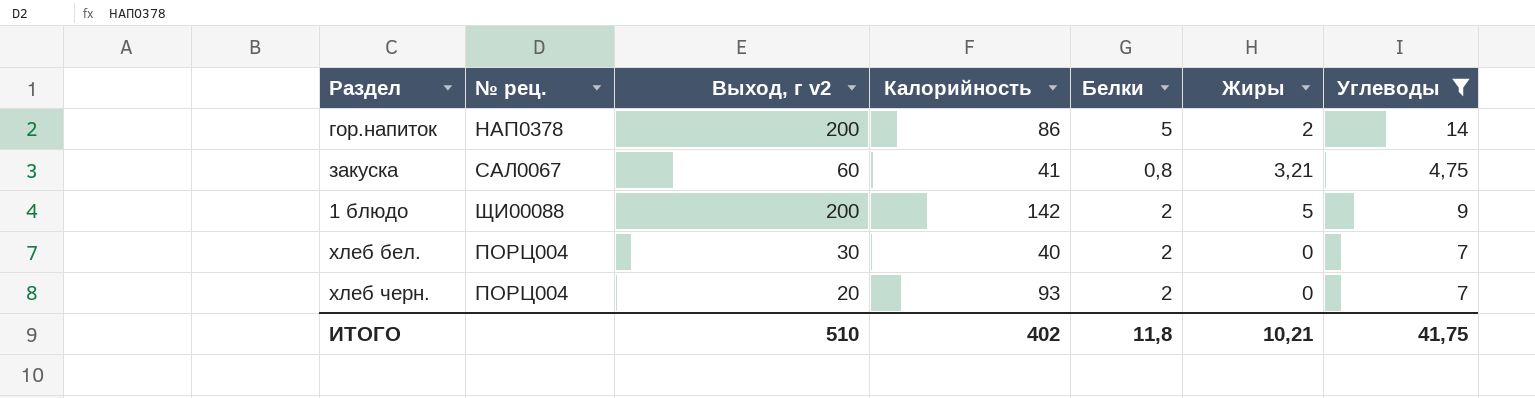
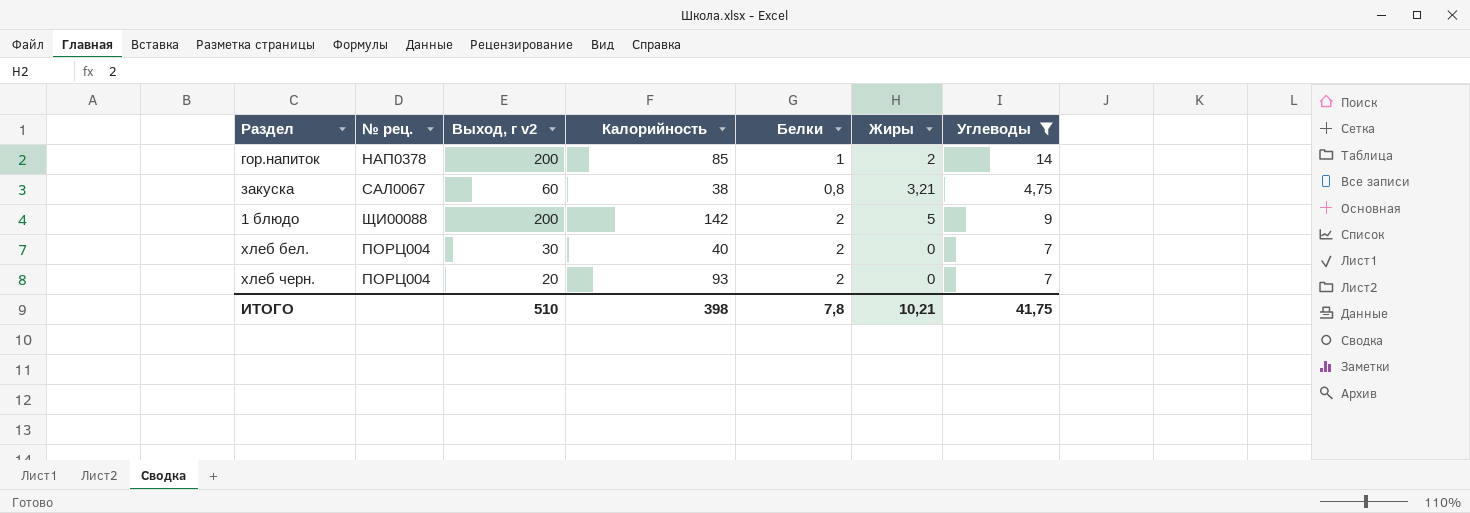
гор.напиток | Калорийность: 86 -> 85
гор.напиток | Белки: 5 -> 1
закуска | Калорийность: 41 -> 38
ИТОГО | Калорийность: 402 -> 398
ИТОГО | Белки: 11,8 -> 7,8

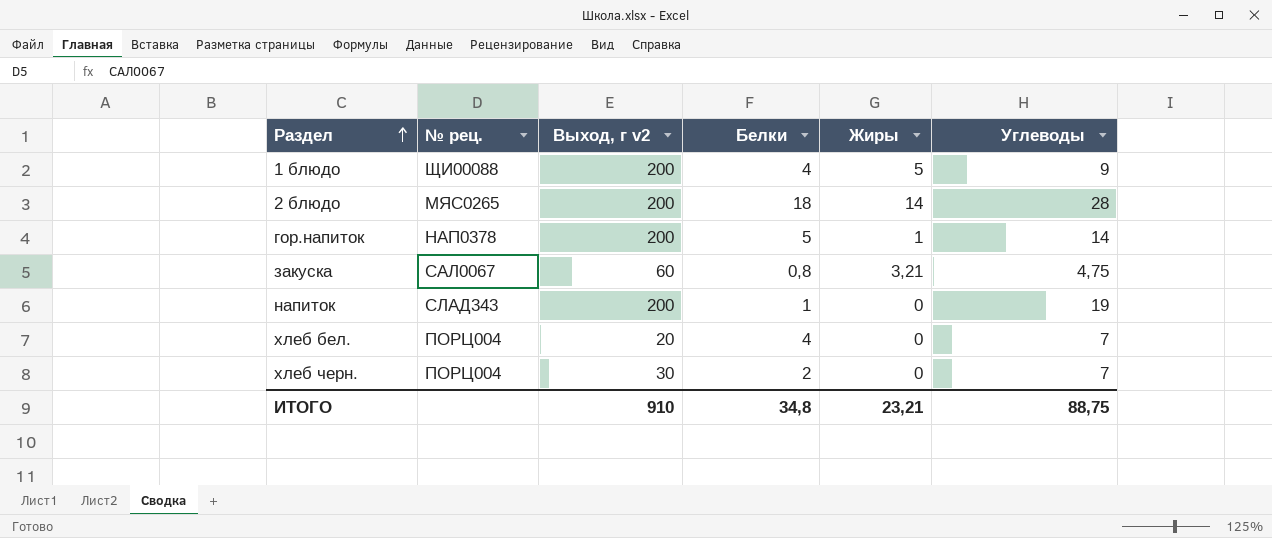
filter: Углеводы <= 14 -> none
row order: none -> Раздел ascending
column Калорийность | position: 4 -> none
1 блюдо | Белки: 2 -> 4
гор.напиток | Белки: 1 -> 5
гор.напиток | Жиры: 2 -> 1
хлеб бел. | Выход, г v2: 30 -> 20
хлеб бел. | Белки: 2 -> 4
хлеб черн. | Выход, г v2: 20 -> 30
ИТОГО | Выход, г v2: 510 -> 910
ИТОГО | Белки: 7,8 -> 34,8
ИТОГО | Жиры: 10,21 -> 23,21
ИТОГО | Углеводы: 41,75 -> 88,75

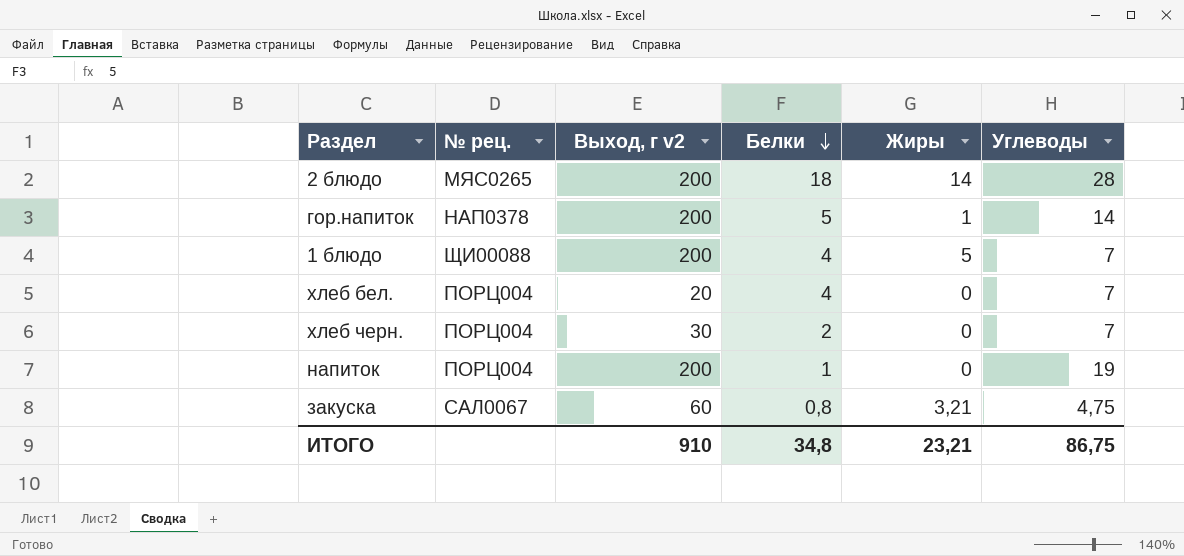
row order: Раздел ascending -> Белки descending
1 блюдо | Углеводы: 9 -> 7
напиток | № рец.: СЛАД343 -> ПОРЦ004
ИТОГО | Углеводы: 88,75 -> 86,75

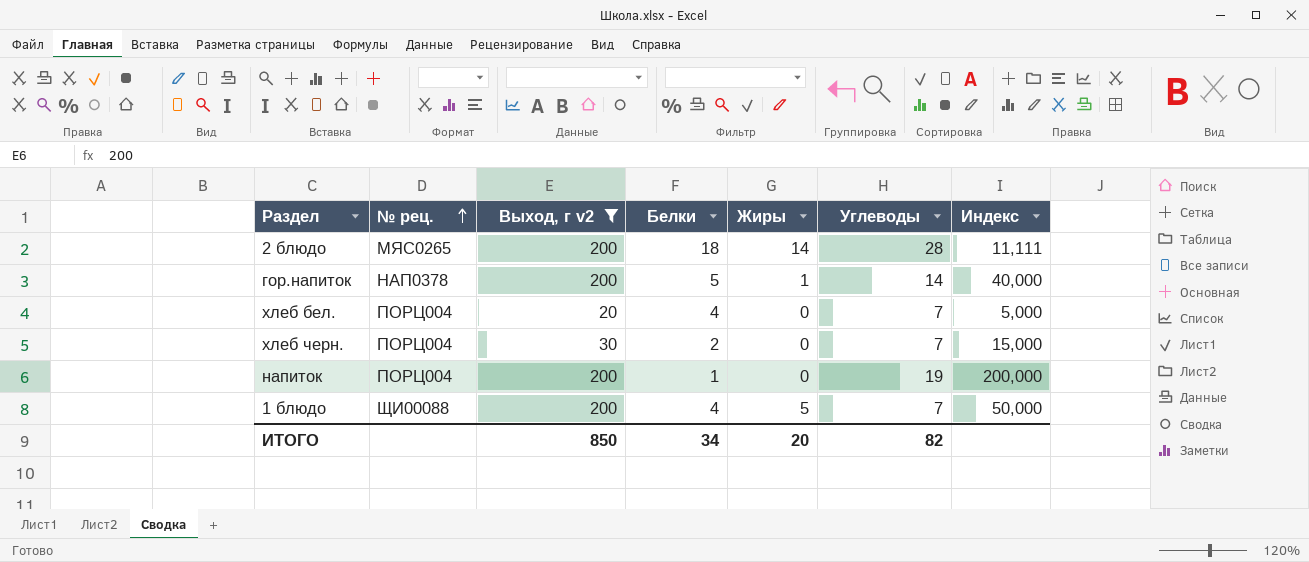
filter: none -> Выход, г v2 != 60
row order: Белки descending -> № рец. ascending
column Индекс | formula: none -> [Выход, г v2] / [Белки]
ИТОГО | Выход, г v2: 910 -> 850
ИТОГО | Белки: 34,8 -> 34
ИТОГО | Жиры: 23,21 -> 20
ИТОГО | Углеводы: 86,75 -> 82

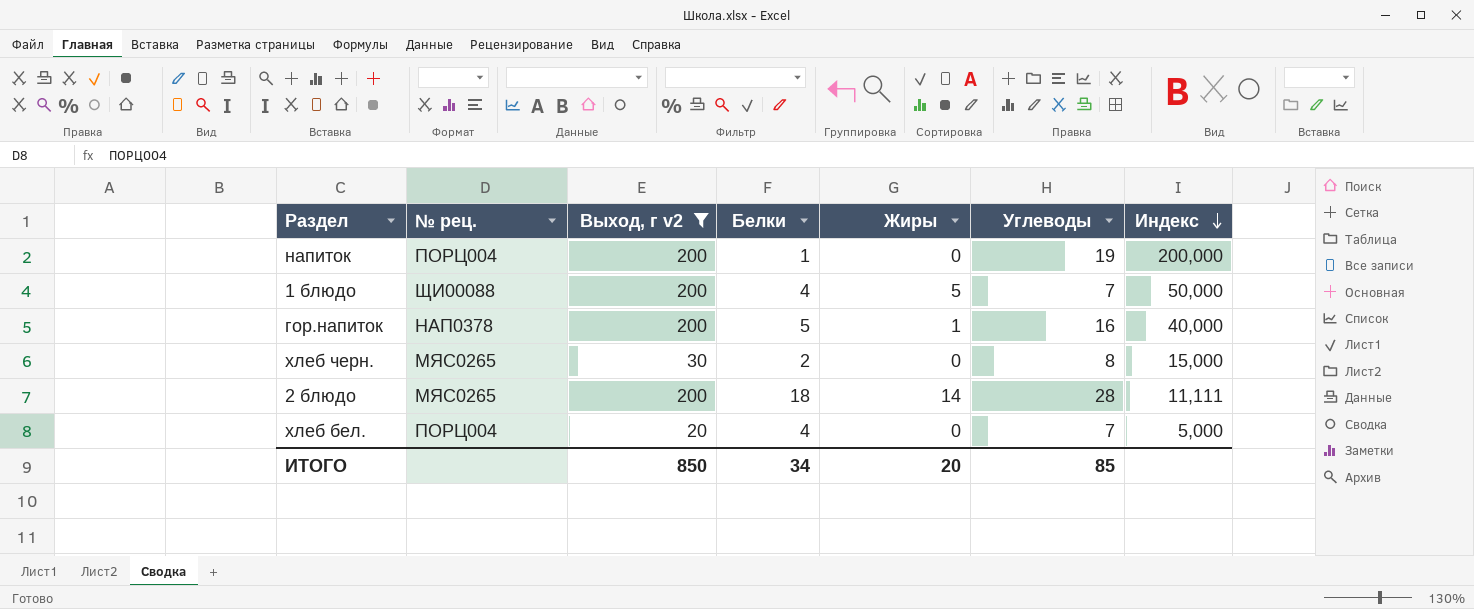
row order: № рец. ascending -> Индекс descending
гор.напиток | Углеводы: 14 -> 16
хлеб черн. | № рец.: ПОРЦ004 -> МЯС0265
хлеб черн. | Углеводы: 7 -> 8
ИТОГО | Углеводы: 82 -> 85

